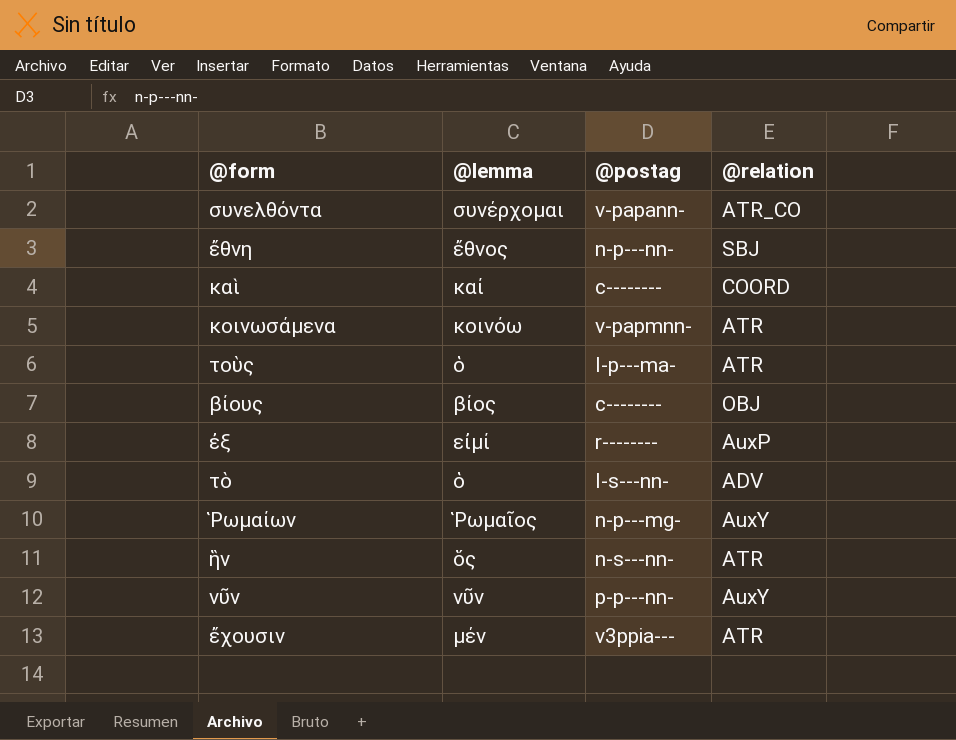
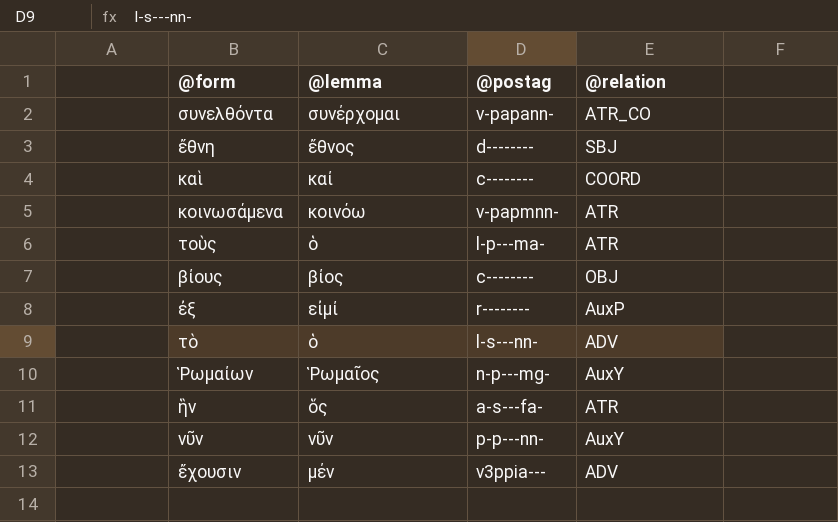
ἔθνη | @postag: n-p---nn- -> d--------
ἣν | @postag: n-s---nn- -> a-s---fa-
ἔχουσιν | @relation: ATR -> ADV

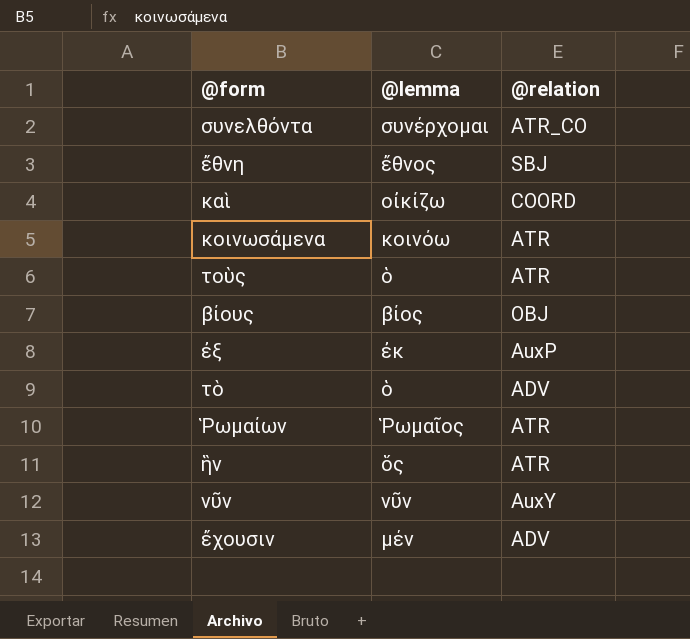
column @postag | position: 3 -> none
καὶ | @lemma: καί -> οἰκίζω
ἐξ | @lemma: εἰμί -> ἐκ
Ῥωμαίων | @relation: AuxY -> ATR

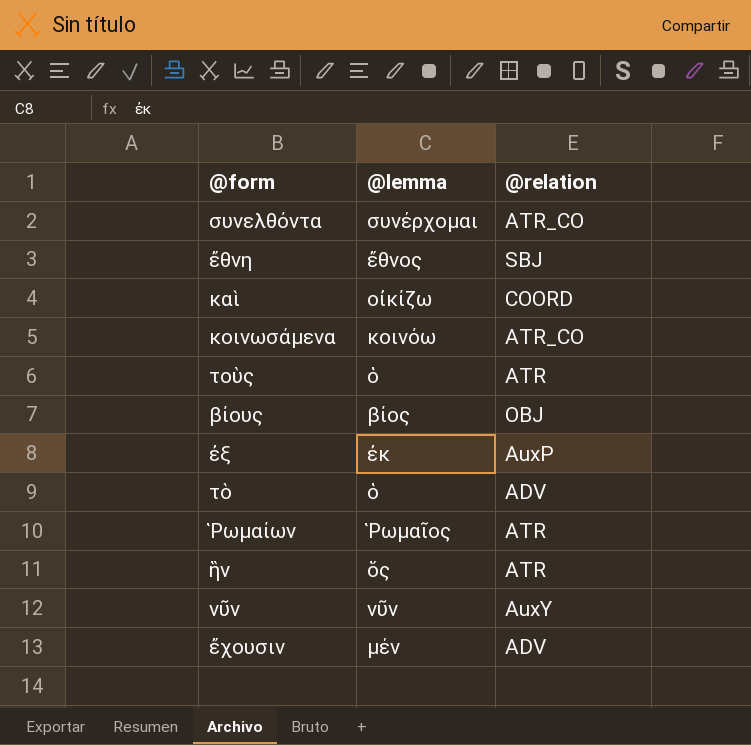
κοινωσάμενα | @relation: ATR -> ATR_CO

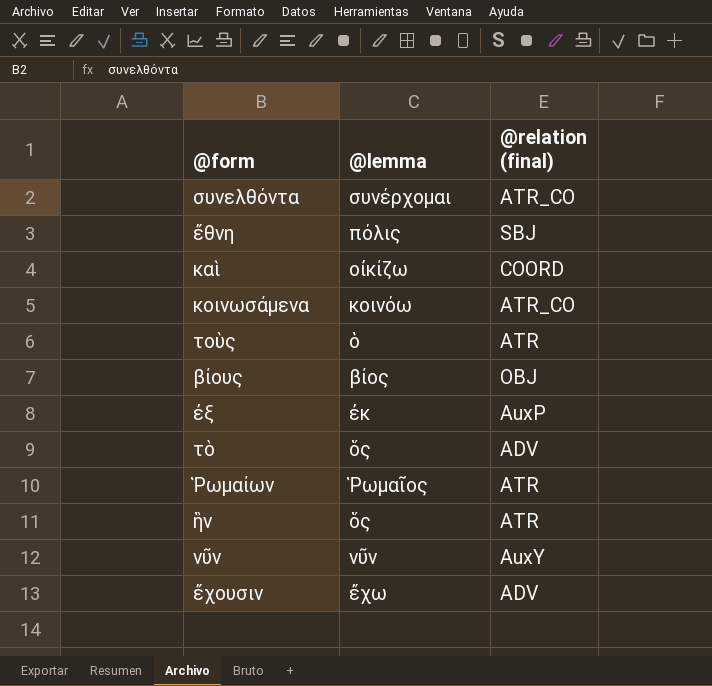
column name: @relation -> @relation (final)
ἔθνη | @lemma: ἔθνος -> πόλις
τὸ | @lemma: ὁ -> ὅς
ἔχουσιν | @lemma: μέν -> ἔχω

